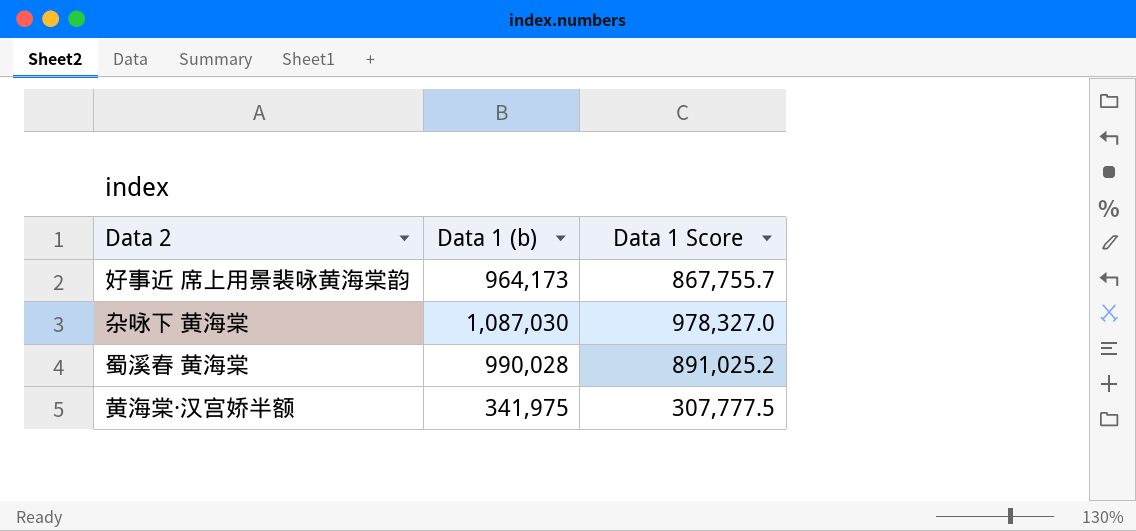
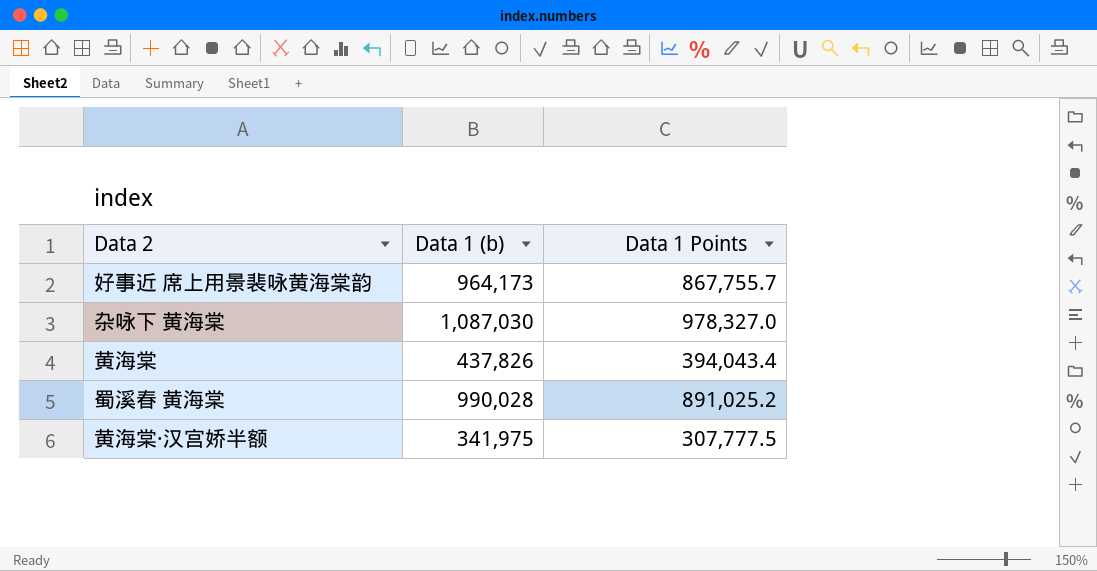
column name: Data 1 Score -> Data 1 Points
row 黄海棠: none -> 437,826 | 394,043.4

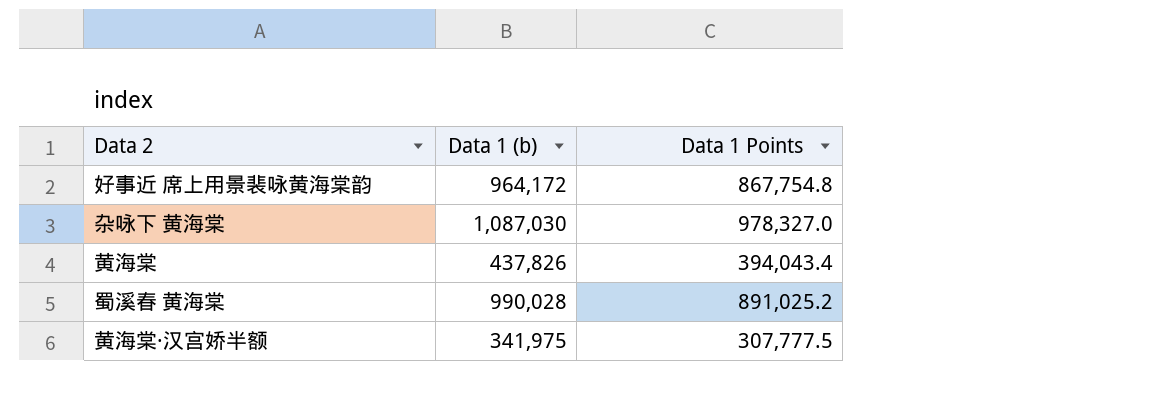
好事近 席上用景裴咏黄海棠韵 | Data 1 (b): 964,173 -> 964,172
好事近 席上用景裴咏黄海棠韵 | Data 1 Points: 867,755.7 -> 867,754.8

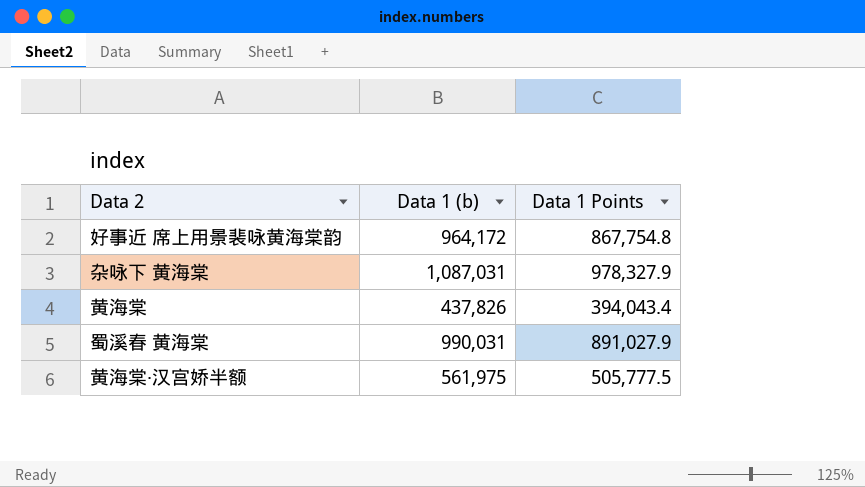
杂咏下 黄海棠 | Data 1 (b): 1,087,030 -> 1,087,031
杂咏下 黄海棠 | Data 1 Points: 978,327.0 -> 978,327.9
蜀溪春 黄海棠 | Data 1 (b): 990,028 -> 990,031
蜀溪春 黄海棠 | Data 1 Points: 891,025.2 -> 891,027.9
黄海棠·汉宫娇半额 | Data 1 (b): 341,975 -> 561,975
黄海棠·汉宫娇半额 | Data 1 Points: 307,777.5 -> 505,777.5

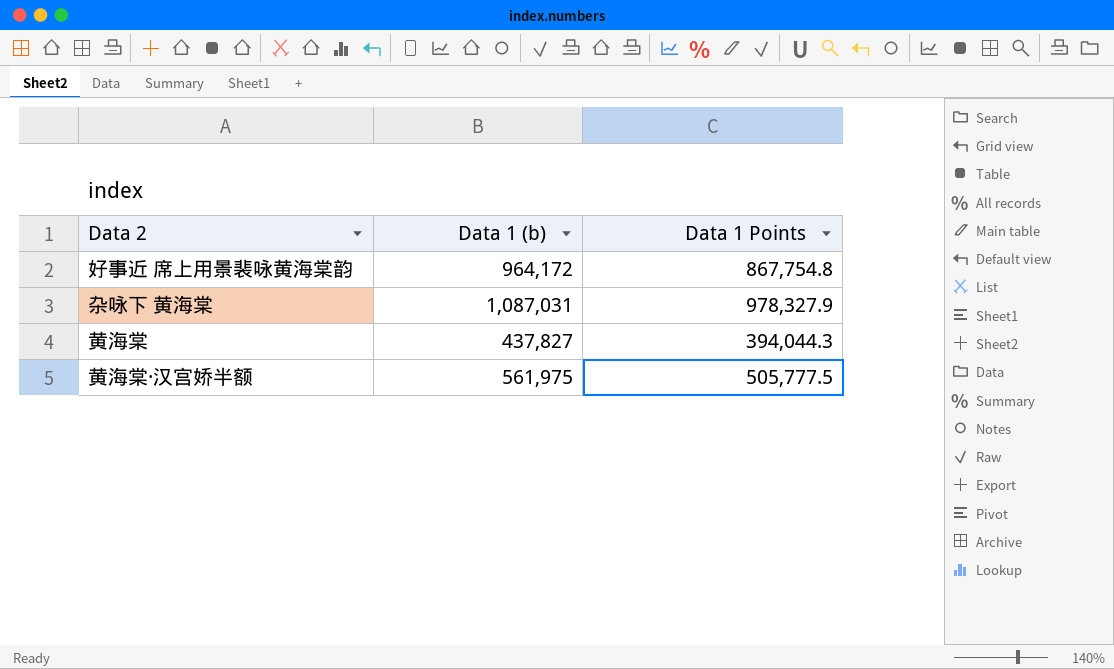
row 蜀溪春 黄海棠: 990,031 | 891,027.9 -> none
黄海棠 | Data 1 (b): 437,826 -> 437,827
黄海棠 | Data 1 Points: 394,043.4 -> 394,044.3

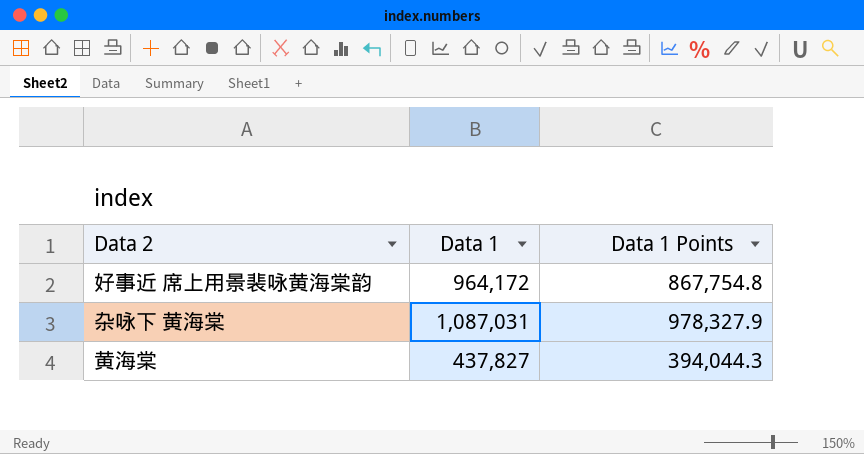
column name: Data 1 (b) -> Data 1
row 黄海棠·汉宫娇半额: 561,975 | 505,777.5 -> none

